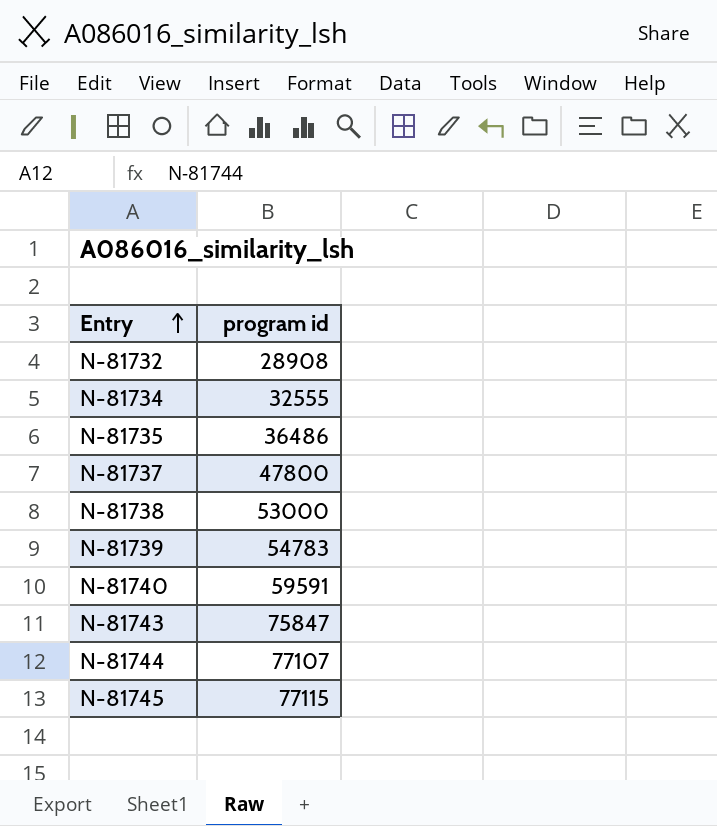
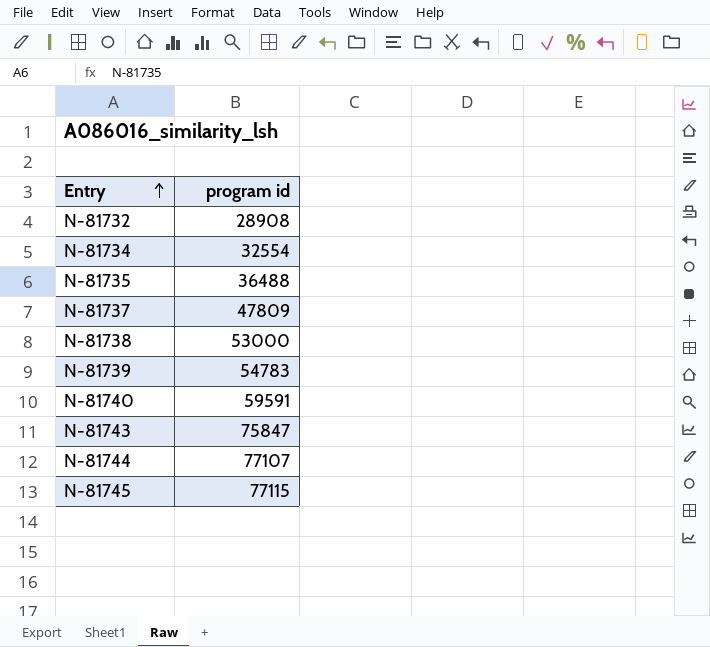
N-81734 | program id: 32555 -> 32554
N-81735 | program id: 36486 -> 36488
N-81737 | program id: 47800 -> 47809

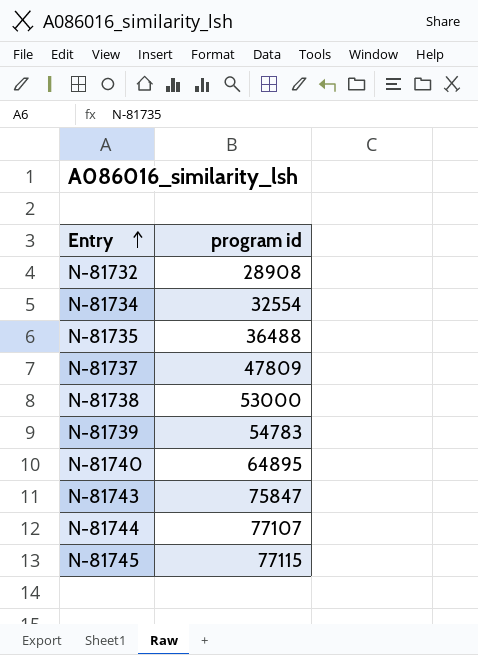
N-81740 | program id: 59591 -> 64895

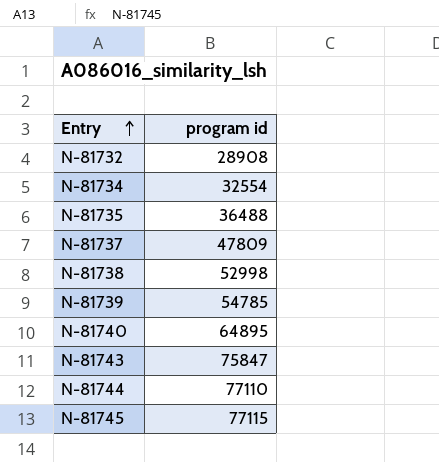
N-81738 | program id: 53000 -> 52998
N-81739 | program id: 54783 -> 54785
N-81744 | program id: 77107 -> 77110

